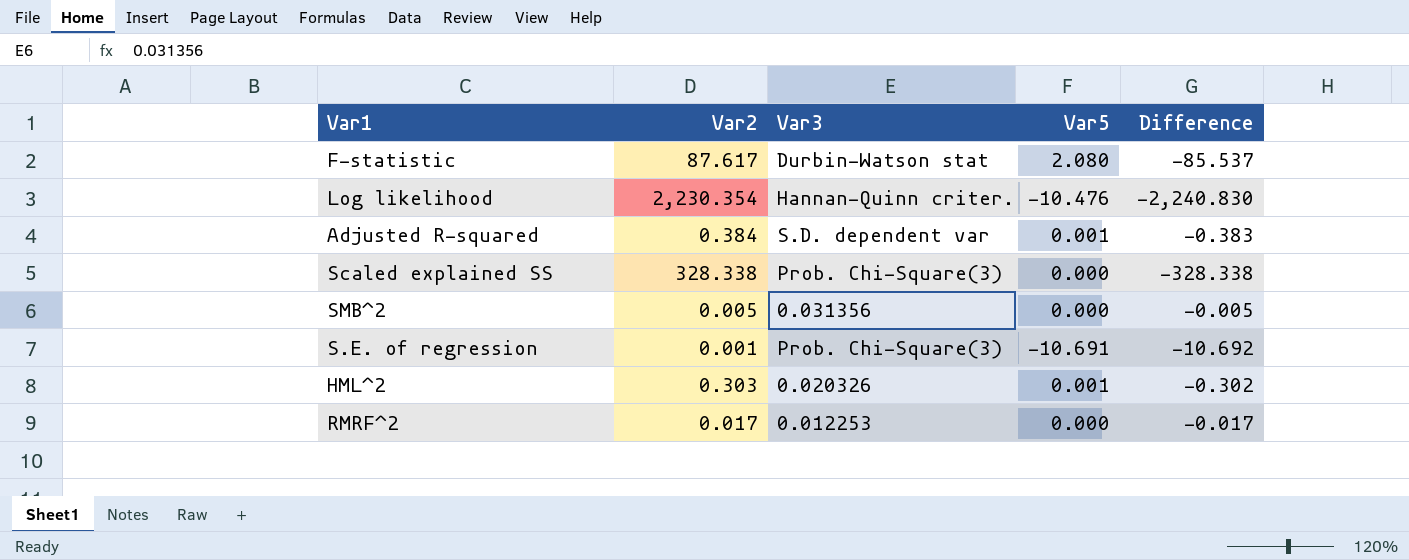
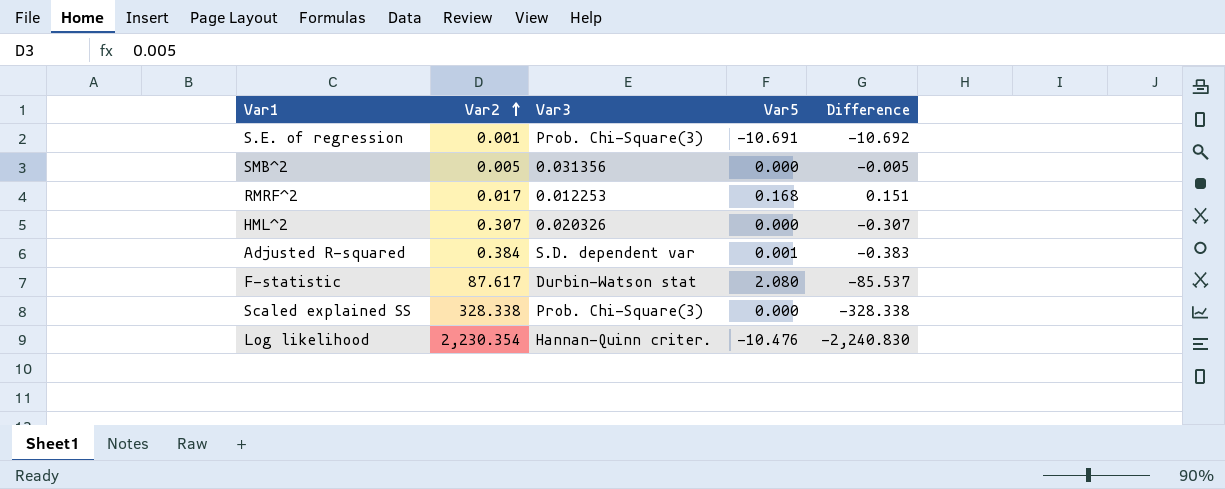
row order: none -> Var2 ascending
RMRF^2 | Var5: 0.000 -> 0.168
RMRF^2 | Difference: -0.017 -> 0.151
HML^2 | Var2: 0.303 -> 0.307
HML^2 | Var5: 0.001 -> 0.000
HML^2 | Difference: -0.302 -> -0.307

